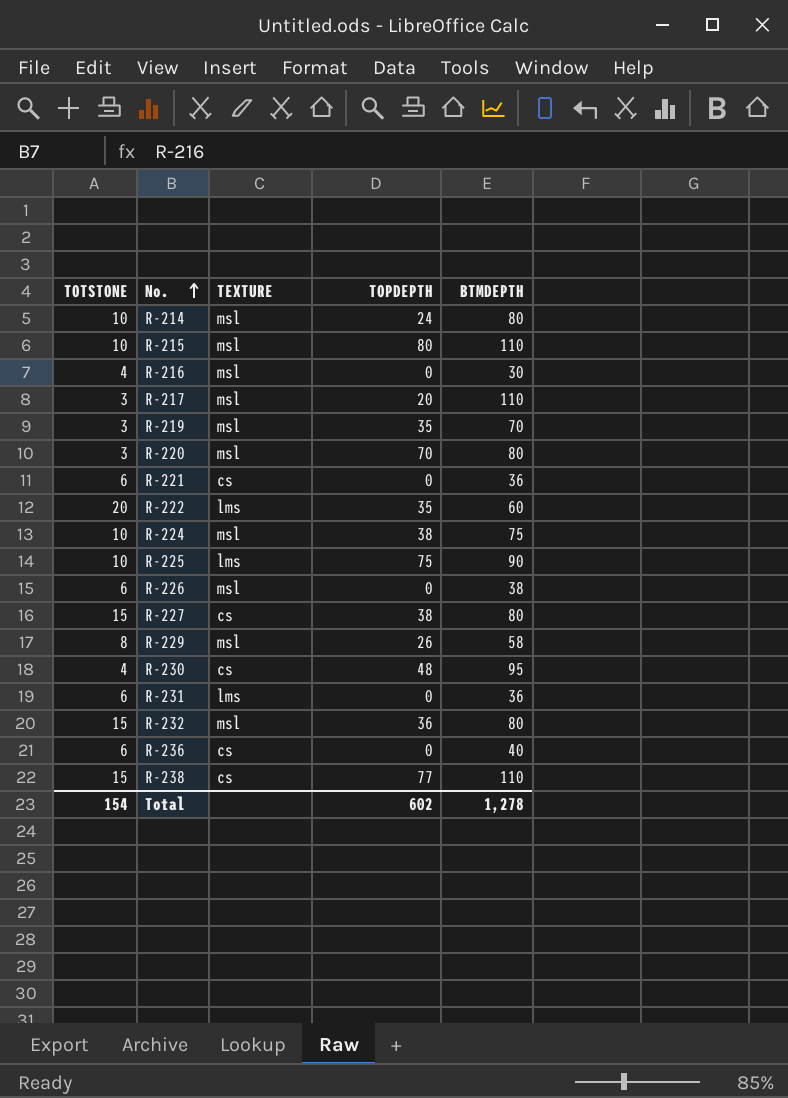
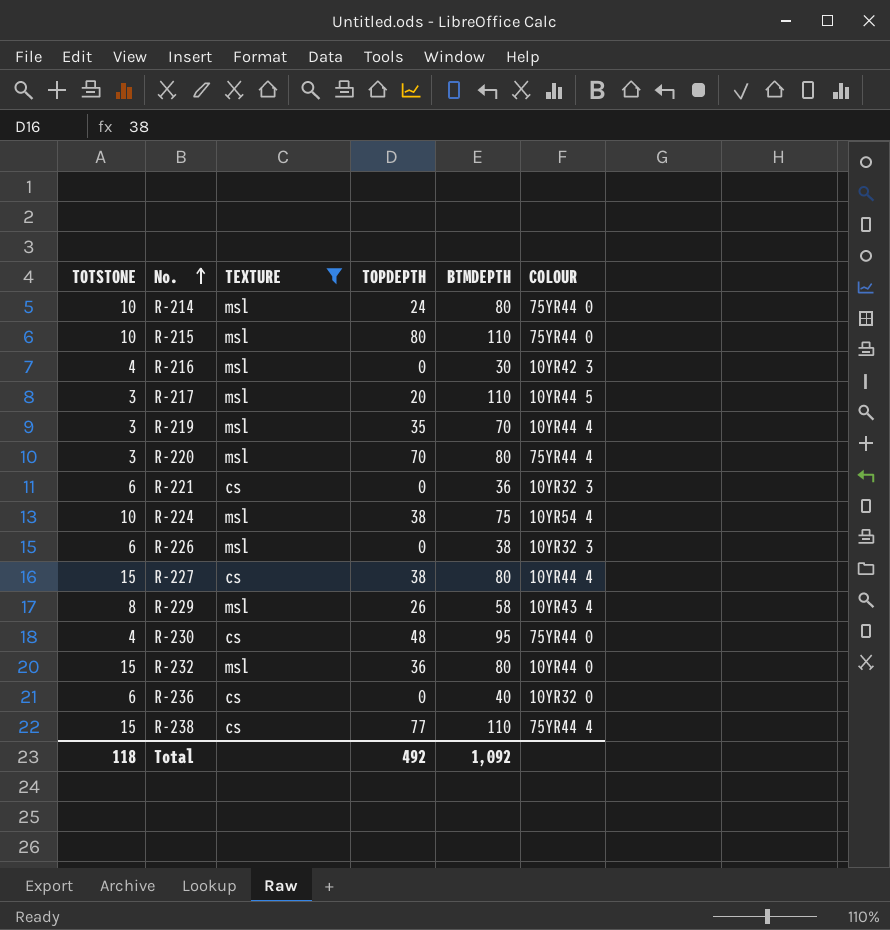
filter: none -> TEXTURE != lms
column COLOUR | position: none -> 6
Total | TOTSTONE: 154 -> 118
Total | TOPDEPTH: 602 -> 492
Total | BTMDEPTH: 1,278 -> 1,092

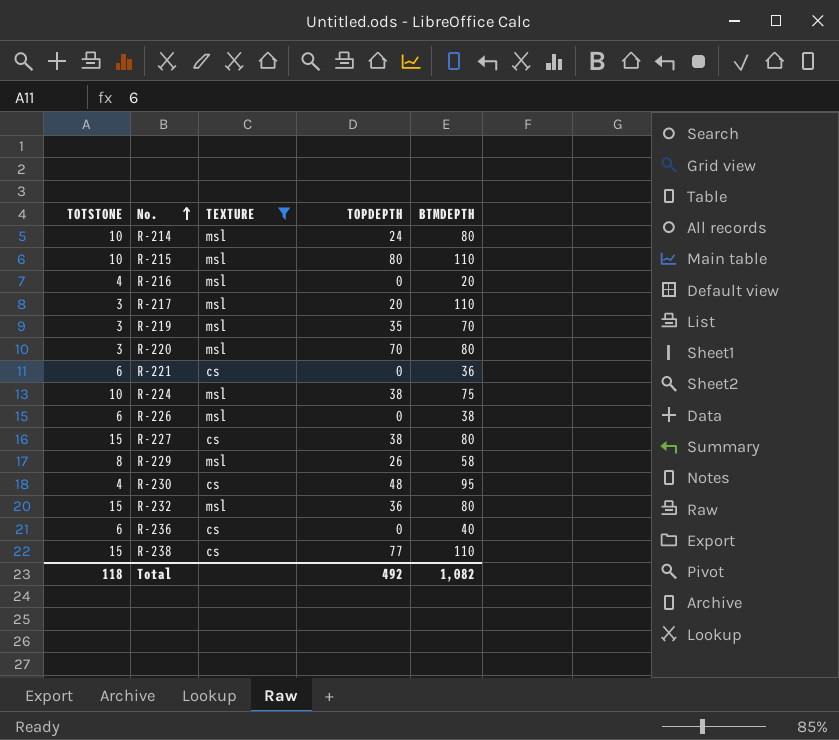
column COLOUR | position: 6 -> none
R-216 | BTMDEPTH: 30 -> 20
Total | BTMDEPTH: 1,092 -> 1,082

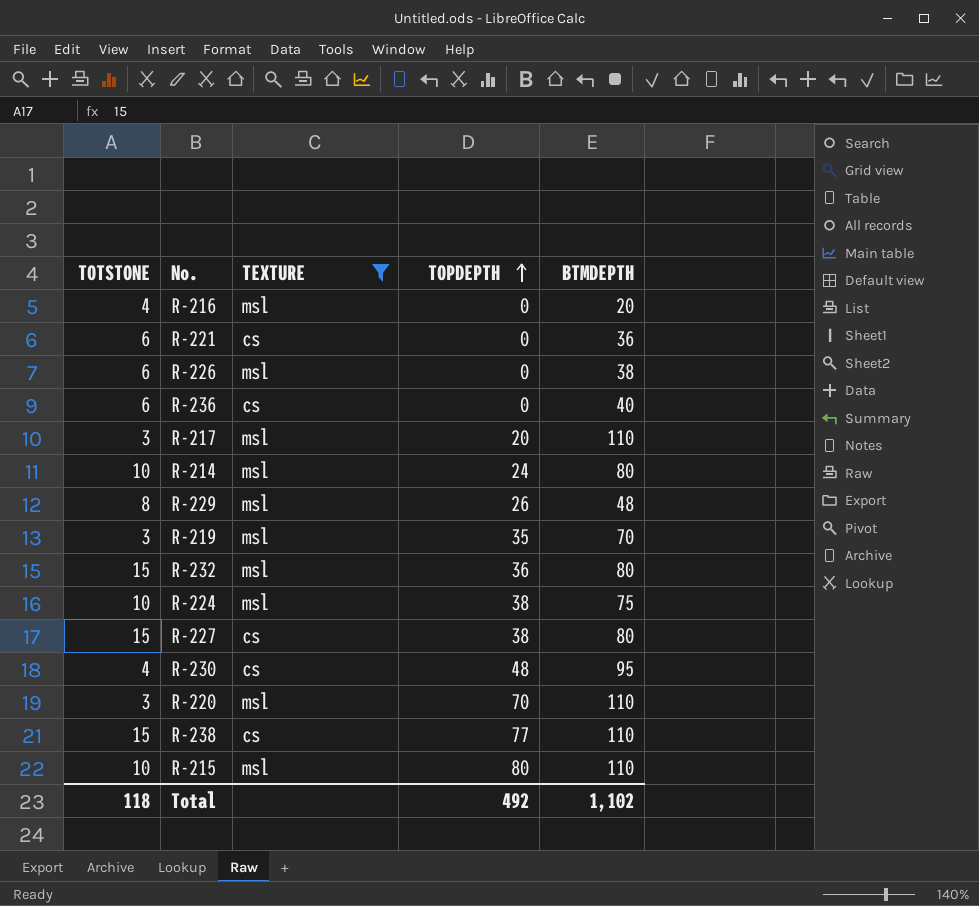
row order: No. ascending -> TOPDEPTH ascending
R-229 | BTMDEPTH: 58 -> 48
R-220 | BTMDEPTH: 80 -> 110
Total | BTMDEPTH: 1,082 -> 1,102

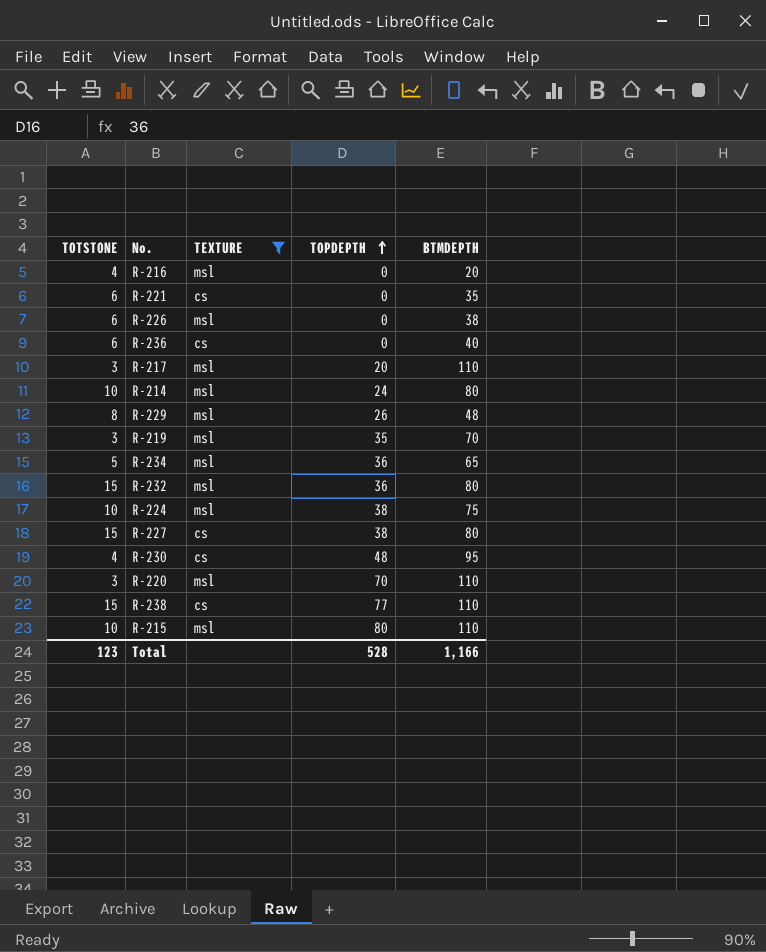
R-221 | BTMDEPTH: 36 -> 35
row R-234: none -> 5 | msl | 36 | 65
Total | TOTSTONE: 118 -> 123
Total | TOPDEPTH: 492 -> 528
Total | BTMDEPTH: 1,102 -> 1,166

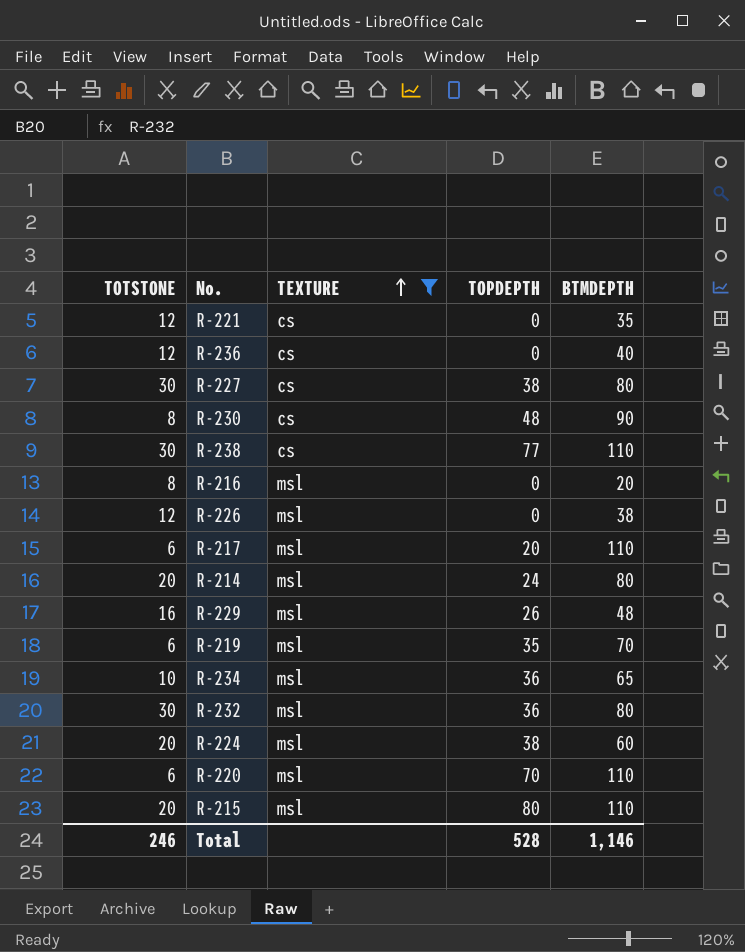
row order: TOPDEPTH ascending -> TEXTURE ascending
R-221 | TOTSTONE: 6 -> 12
R-236 | TOTSTONE: 6 -> 12
R-227 | TOTSTONE: 15 -> 30
R-230 | TOTSTONE: 4 -> 8
R-230 | BTMDEPTH: 95 -> 90
R-238 | TOTSTONE: 15 -> 30
R-216 | TOTSTONE: 4 -> 8
R-226 | TOTSTONE: 6 -> 12
R-217 | TOTSTONE: 3 -> 6
R-214 | TOTSTONE: 10 -> 20
R-229 | TOTSTONE: 8 -> 16
R-219 | TOTSTONE: 3 -> 6
R-234 | TOTSTONE: 5 -> 10
R-232 | TOTSTONE: 15 -> 30
R-224 | TOTSTONE: 10 -> 20
R-224 | BTMDEPTH: 75 -> 60
R-220 | TOTSTONE: 3 -> 6
R-215 | TOTSTONE: 10 -> 20
Total | TOTSTONE: 123 -> 246
Total | BTMDEPTH: 1,166 -> 1,146

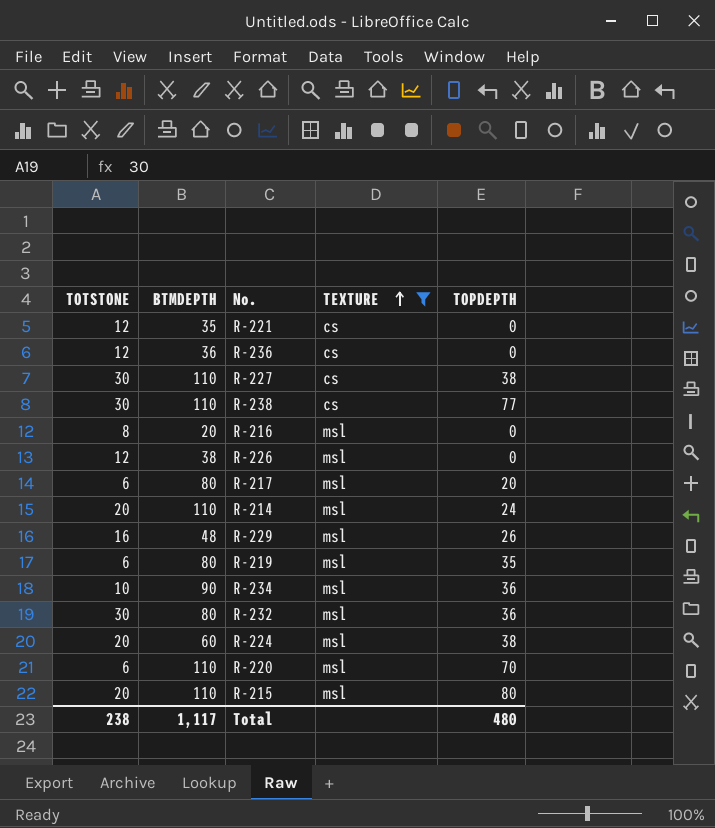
column BTMDEPTH | position: 5 -> 2
row R-230: 8 | cs | 48 | 90 -> none
R-236 | BTMDEPTH: 40 -> 36
R-227 | BTMDEPTH: 80 -> 110
R-217 | BTMDEPTH: 110 -> 80
R-214 | BTMDEPTH: 80 -> 110
R-219 | BTMDEPTH: 70 -> 80
R-234 | BTMDEPTH: 65 -> 90
Total | TOTSTONE: 246 -> 238
Total | BTMDEPTH: 1,146 -> 1,117
Total | TOPDEPTH: 528 -> 480

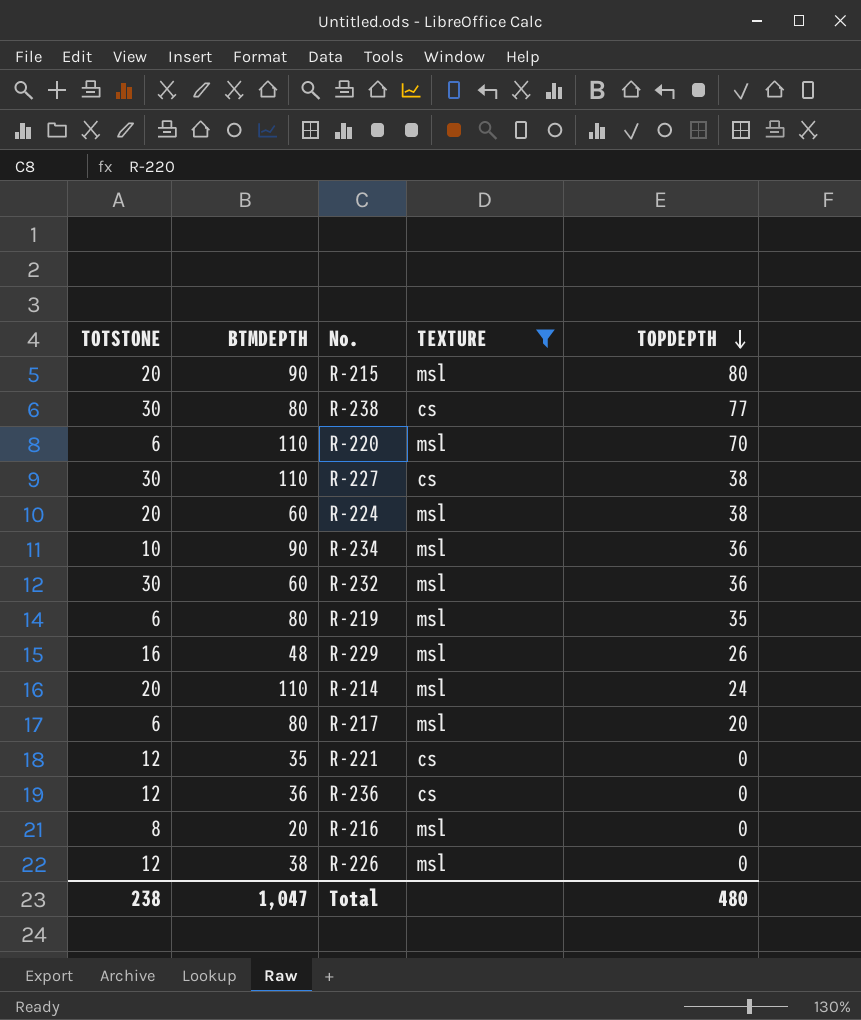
row order: TEXTURE ascending -> TOPDEPTH descending
R-215 | BTMDEPTH: 110 -> 90
R-238 | BTMDEPTH: 110 -> 80
R-232 | BTMDEPTH: 80 -> 60
Total | BTMDEPTH: 1,117 -> 1,047

